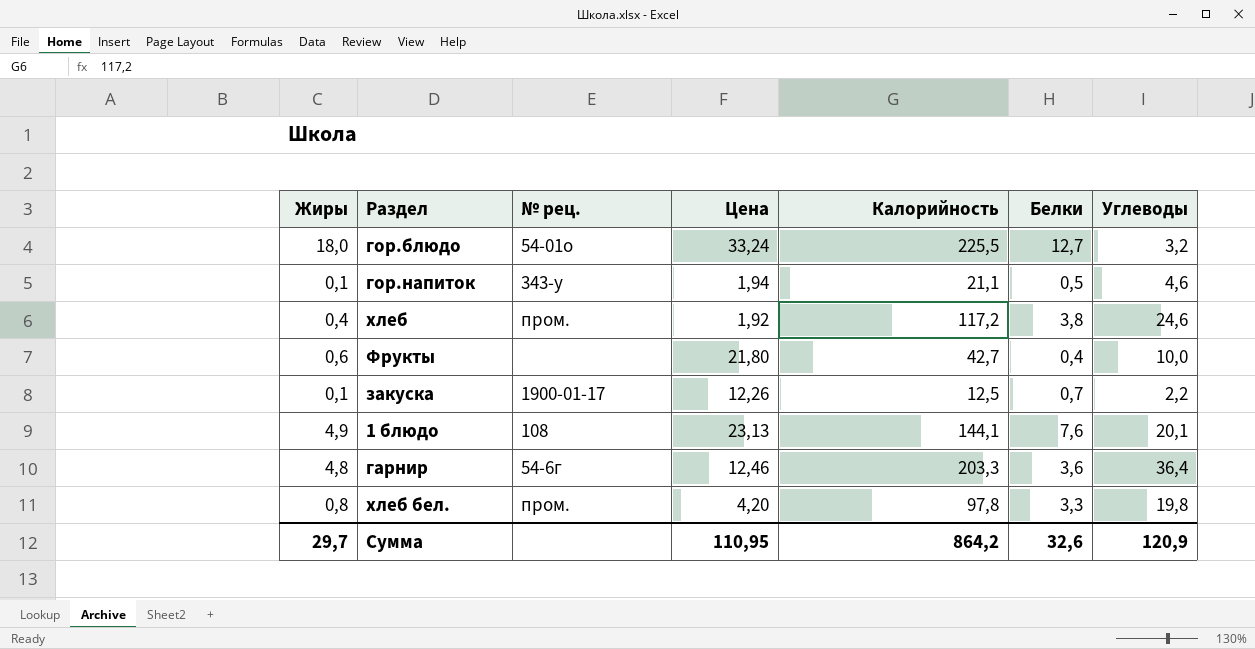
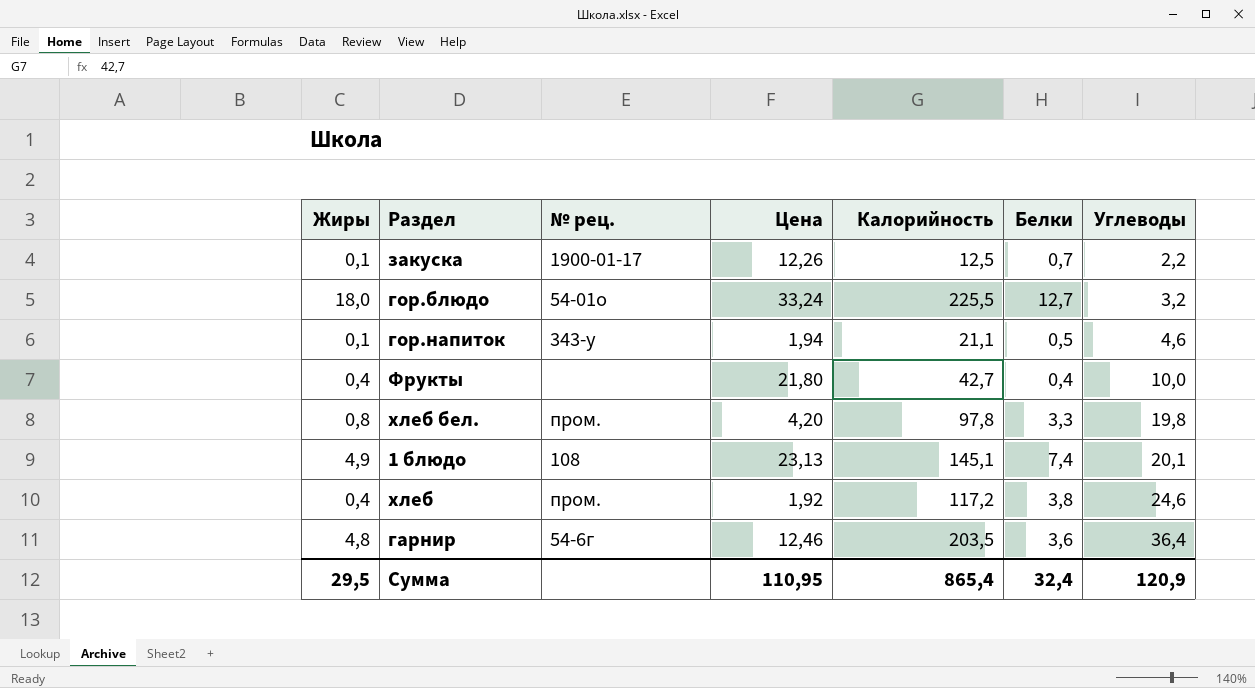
row order: none -> Углеводы ascending
Фрукты | Жиры: 0,6 -> 0,4
1 блюдо | Калорийность: 144,1 -> 145,1
1 блюдо | Белки: 7,6 -> 7,4
гарнир | Калорийность: 203,3 -> 203,5
Сумма | Жиры: 29,7 -> 29,5
Сумма | Калорийность: 864,2 -> 865,4
Сумма | Белки: 32,6 -> 32,4

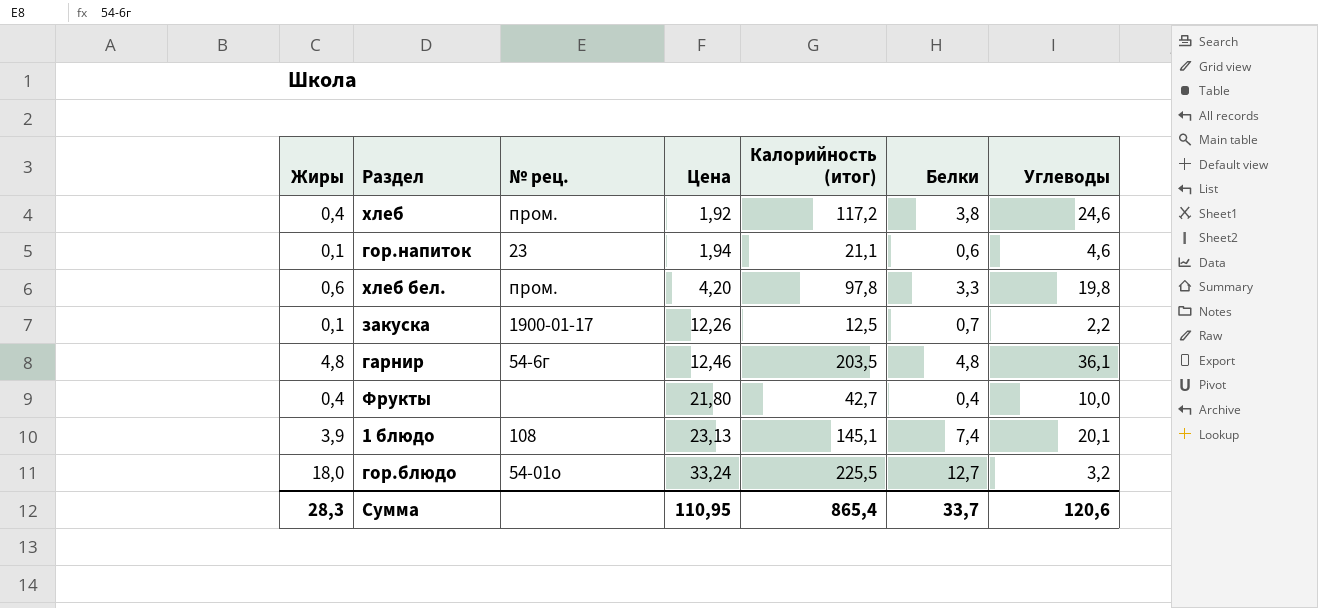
row order: Углеводы ascending -> Цена ascending
column name: Калорийность -> Калорийность (итог)
гор.напиток | № рец.: 343-у -> 23
гор.напиток | Белки: 0,5 -> 0,6
хлеб бел. | Жиры: 0,8 -> 0,6
гарнир | Белки: 3,6 -> 4,8
гарнир | Углеводы: 36,4 -> 36,1
1 блюдо | Жиры: 4,9 -> 3,9
Сумма | Жиры: 29,5 -> 28,3
Сумма | Белки: 32,4 -> 33,7
Сумма | Углеводы: 120,9 -> 120,6

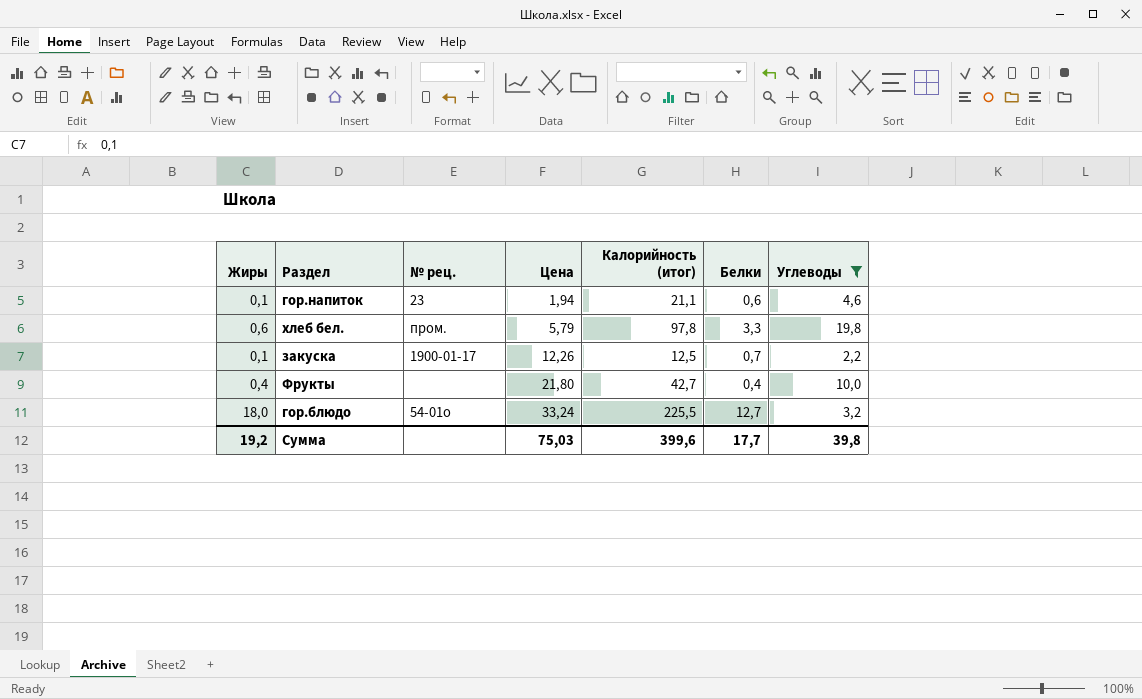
filter: none -> Углеводы <= 19,8
хлеб бел. | Цена: 4,20 -> 5,79
Сумма | Жиры: 28,3 -> 19,2
Сумма | Цена: 110,95 -> 75,03
Сумма | Калорийность (итог): 865,4 -> 399,6
Сумма | Белки: 33,7 -> 17,7
Сумма | Углеводы: 120,6 -> 39,8

